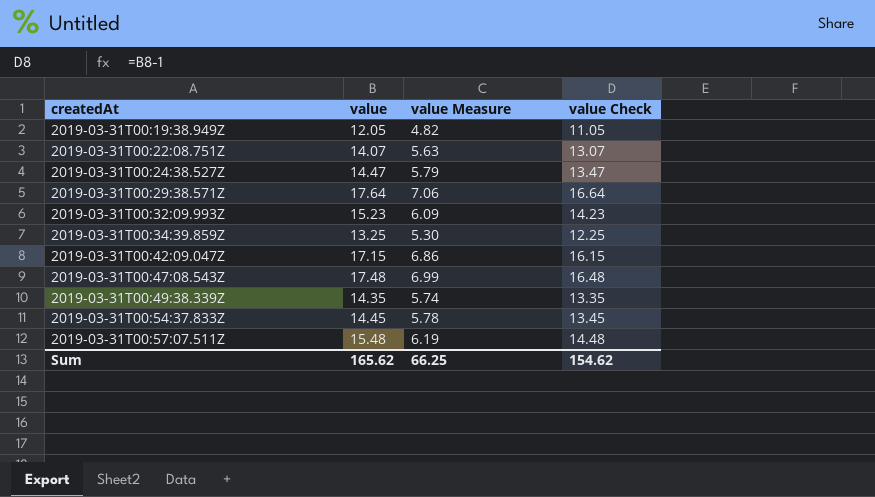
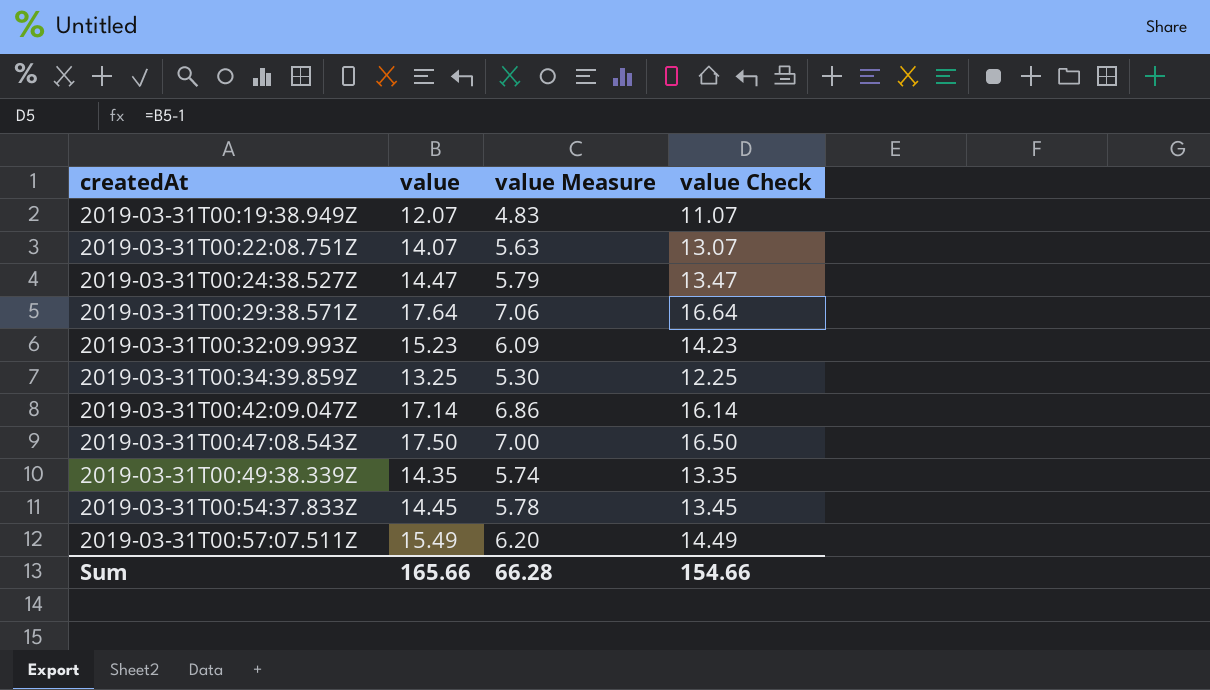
2019-03-31T00:19:38.949Z | value: 12.05 -> 12.07
2019-03-31T00:19:38.949Z | value Measure: 4.82 -> 4.83
2019-03-31T00:19:38.949Z | value Check: 11.05 -> 11.07
2019-03-31T00:42:09.047Z | value: 17.15 -> 17.14
2019-03-31T00:42:09.047Z | value Check: 16.15 -> 16.14
2019-03-31T00:47:08.543Z | value: 17.48 -> 17.50
2019-03-31T00:47:08.543Z | value Measure: 6.99 -> 7.00
2019-03-31T00:47:08.543Z | value Check: 16.48 -> 16.50
2019-03-31T00:57:07.511Z | value: 15.48 -> 15.49
2019-03-31T00:57:07.511Z | value Measure: 6.19 -> 6.20
2019-03-31T00:57:07.511Z | value Check: 14.48 -> 14.49
Sum | value: 165.62 -> 165.66
Sum | value Measure: 66.25 -> 66.28
Sum | value Check: 154.62 -> 154.66

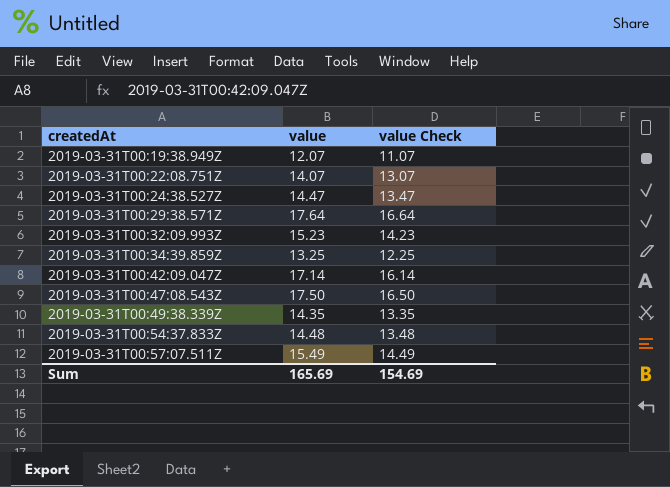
column value Measure | formula: [value] * 0.4 -> none
2019-03-31T00:54:37.833Z | value: 14.45 -> 14.48
2019-03-31T00:54:37.833Z | value Check: 13.45 -> 13.48
Sum | value: 165.66 -> 165.69
Sum | value Check: 154.66 -> 154.69

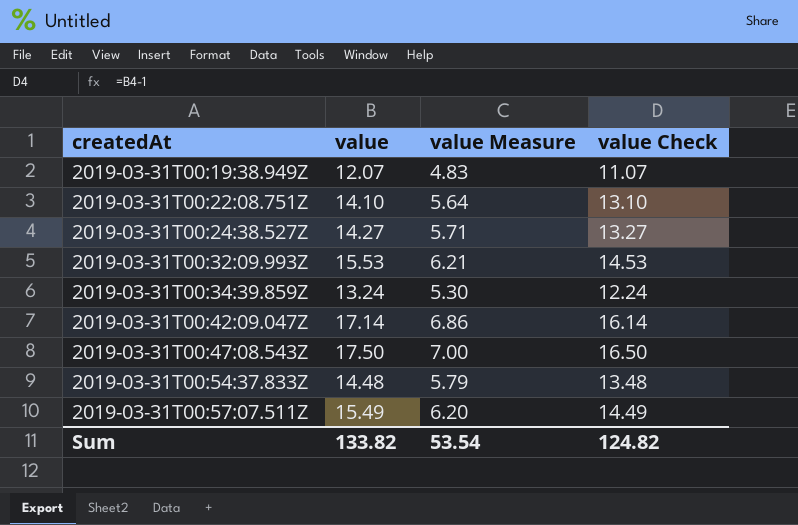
column value Measure | formula: none -> [value] * 0.4
row 2019-03-31T00:29:38.571Z: 17.64 | 16.64 -> none
row 2019-03-31T00:49:38.339Z: 14.35 | 13.35 -> none
2019-03-31T00:22:08.751Z | value: 14.07 -> 14.10
2019-03-31T00:22:08.751Z | value Check: 13.07 -> 13.10
2019-03-31T00:24:38.527Z | value: 14.47 -> 14.27
2019-03-31T00:24:38.527Z | value Check: 13.47 -> 13.27
2019-03-31T00:32:09.993Z | value: 15.23 -> 15.53
2019-03-31T00:32:09.993Z | value Check: 14.23 -> 14.53
2019-03-31T00:34:39.859Z | value: 13.25 -> 13.24
2019-03-31T00:34:39.859Z | value Check: 12.25 -> 12.24
Sum | value: 165.69 -> 133.82
Sum | value Check: 154.69 -> 124.82

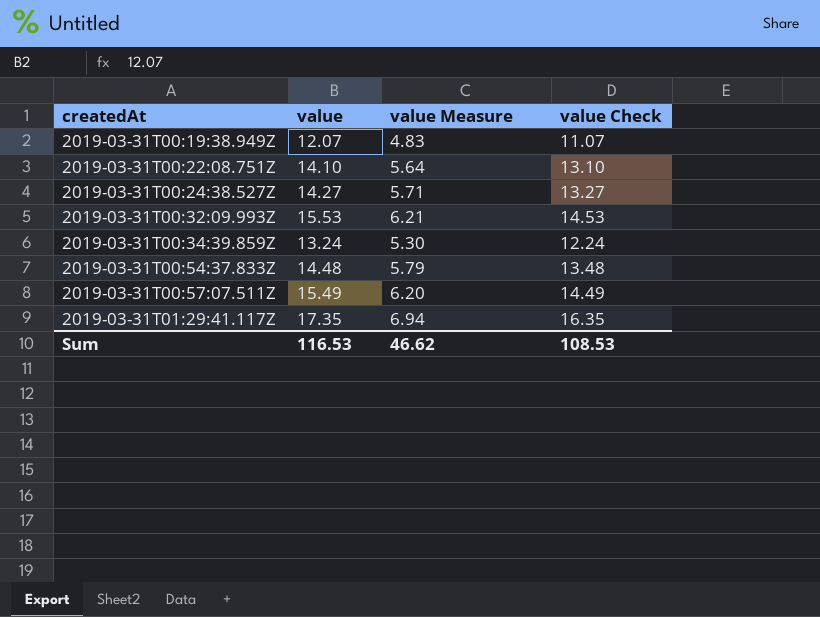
row 2019-03-31T00:42:09.047Z: 17.14 | 6.86 | 16.14 -> none
row 2019-03-31T00:47:08.543Z: 17.50 | 7.00 | 16.50 -> none
row 2019-03-31T01:29:41.117Z: none -> 17.35 | 6.94 | 16.35
Sum | value: 133.82 -> 116.53
Sum | value Measure: 53.54 -> 46.62
Sum | value Check: 124.82 -> 108.53

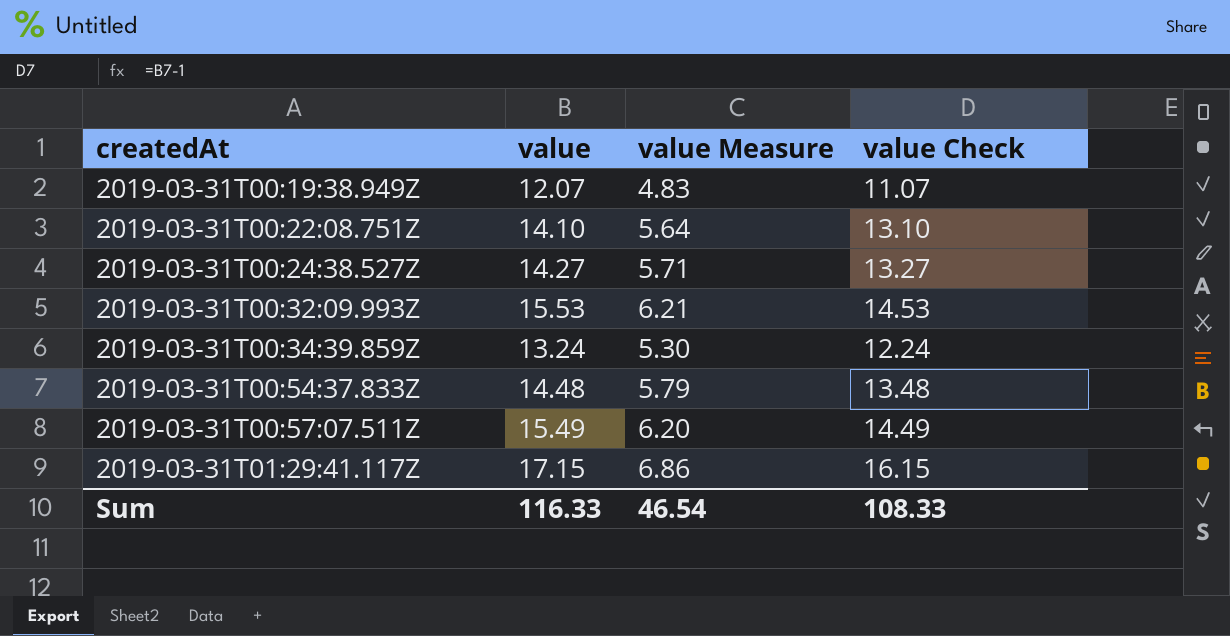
2019-03-31T01:29:41.117Z | value: 17.35 -> 17.15
2019-03-31T01:29:41.117Z | value Measure: 6.94 -> 6.86
2019-03-31T01:29:41.117Z | value Check: 16.35 -> 16.15
Sum | value: 116.53 -> 116.33
Sum | value Measure: 46.62 -> 46.54
Sum | value Check: 108.53 -> 108.33

